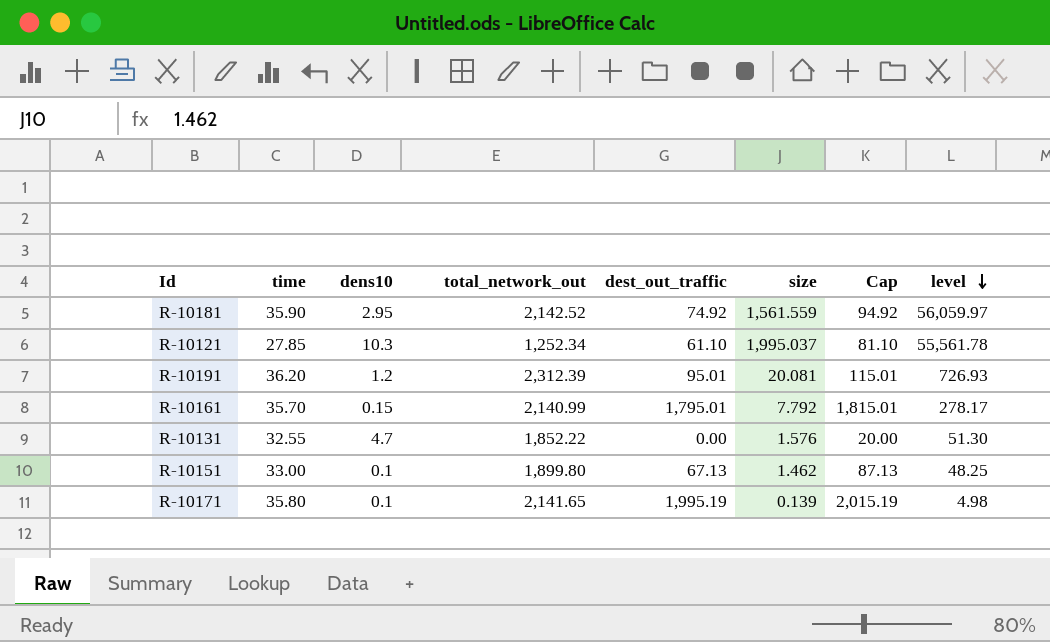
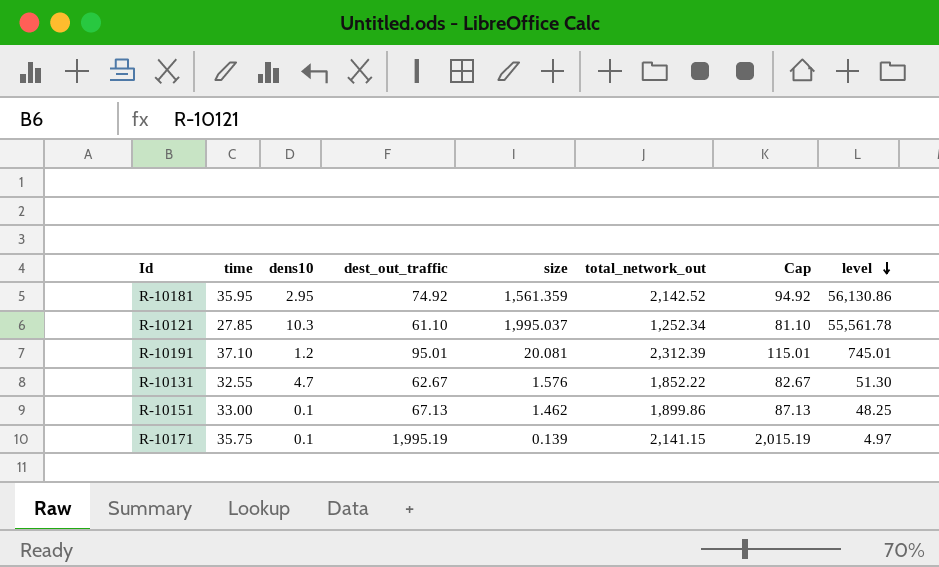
column total_network_out | position: 4 -> 6
row R-10161: 35.70 | 0.15 | 2,140.99 | 1,795.01 | 7.792 | 1,815.01 | 278.17 -> none
R-10181 | time: 35.90 -> 35.95
R-10181 | size: 1,561.559 -> 1,561.359
R-10181 | level: 56,059.97 -> 56,130.86
R-10191 | time: 36.20 -> 37.10
R-10191 | level: 726.93 -> 745.01
R-10131 | dest_out_traffic: 0.00 -> 62.67
R-10131 | Cap: 20.00 -> 82.67
R-10151 | total_network_out: 1,899.80 -> 1,899.86
R-10171 | time: 35.80 -> 35.75
R-10171 | total_network_out: 2,141.65 -> 2,141.15
R-10171 | level: 4.98 -> 4.97

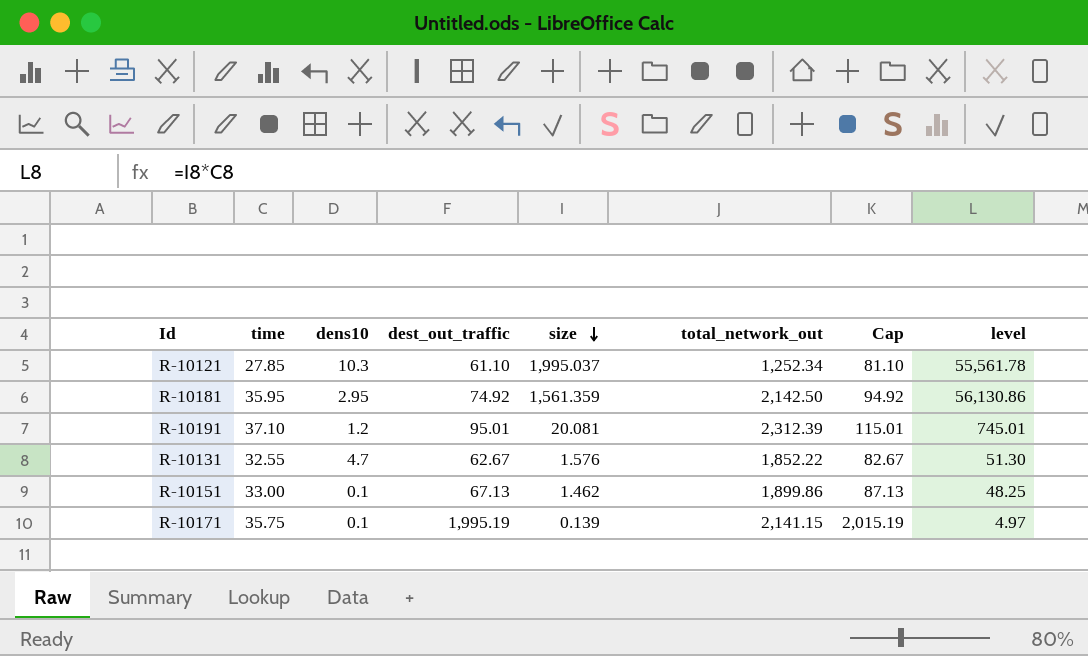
row order: level descending -> size descending
R-10181 | total_network_out: 2,142.52 -> 2,142.50

